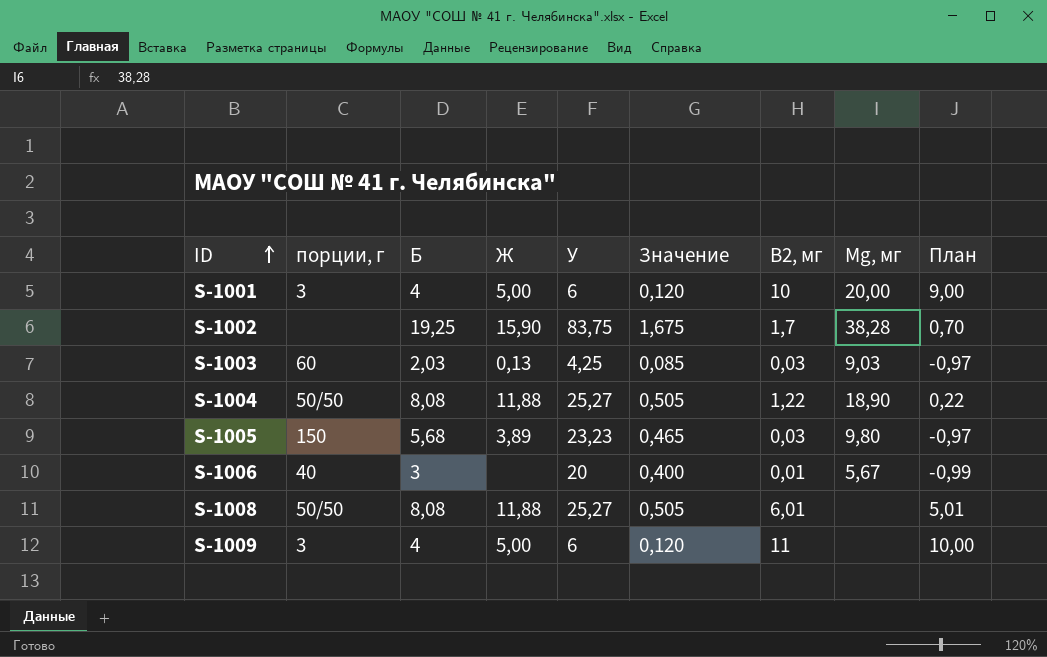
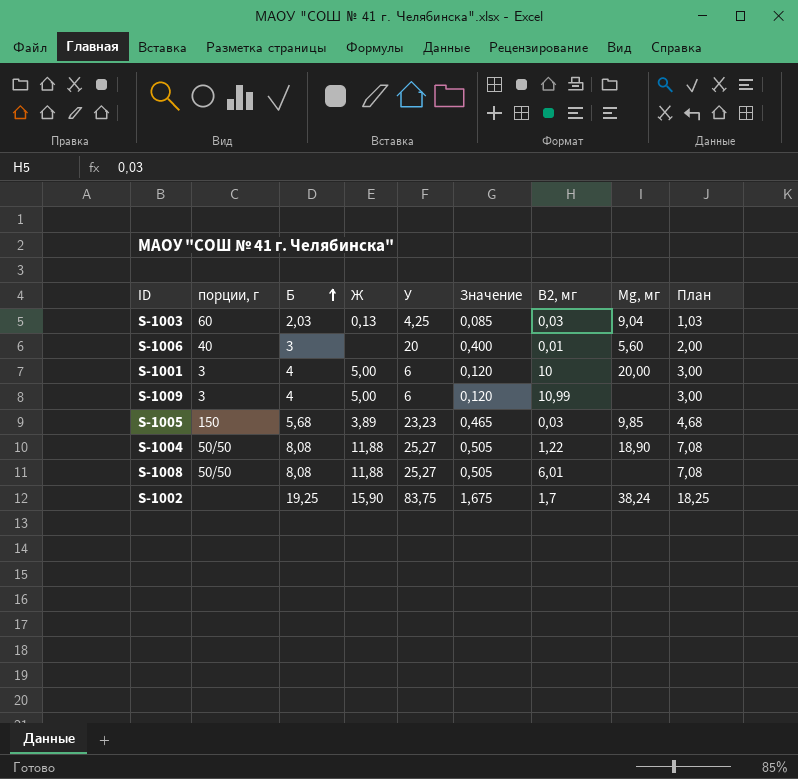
row order: ID ascending -> Б ascending
column План | formula: [В2, мг] - 1 -> [Б] - 1
S-1003 | Мg, мг: 9,03 -> 9,04
S-1006 | Мg, мг: 5,67 -> 5,60
S-1009 | В2, мг: 11 -> 10,99
S-1005 | Мg, мг: 9,80 -> 9,85
S-1002 | Мg, мг: 38,28 -> 38,24

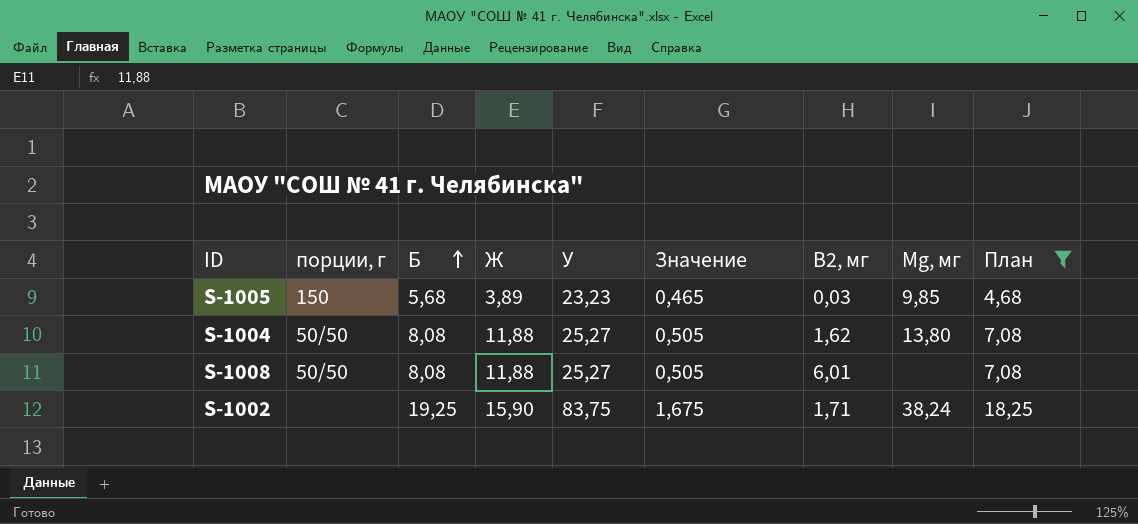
filter: none -> План >= 4,68
S-1004 | В2, мг: 1,22 -> 1,62
S-1004 | Мg, мг: 18,90 -> 13,80
S-1002 | В2, мг: 1,7 -> 1,71

